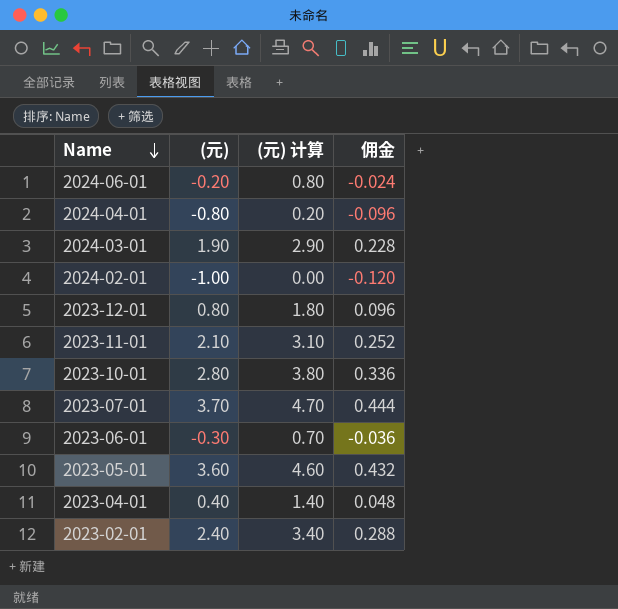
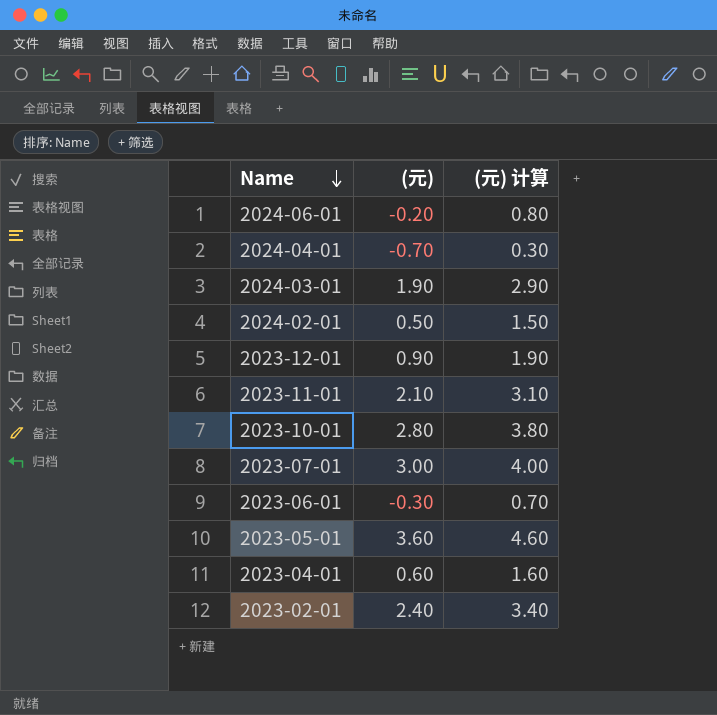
column 佣金 | formula: [(元)] * 0.12 -> none
2024-04-01 | (元): -0.80 -> -0.70
2024-04-01 | (元) 计算: 0.20 -> 0.30
2024-02-01 | (元): -1.00 -> 0.50
2024-02-01 | (元) 计算: 0.00 -> 1.50
2023-12-01 | (元): 0.80 -> 0.90
2023-12-01 | (元) 计算: 1.80 -> 1.90
2023-07-01 | (元): 3.70 -> 3.00
2023-07-01 | (元) 计算: 4.70 -> 4.00
2023-04-01 | (元): 0.40 -> 0.60
2023-04-01 | (元) 计算: 1.40 -> 1.60

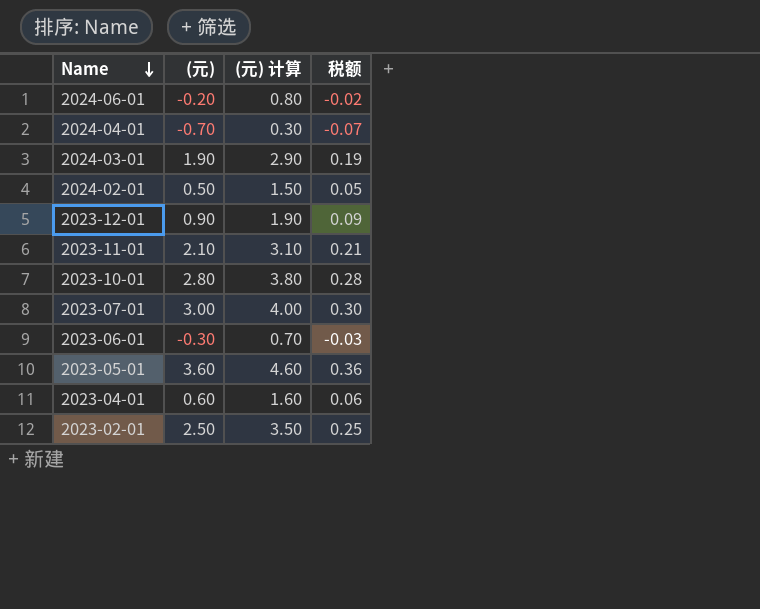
column 税额 | formula: none -> [(元)] * 0.1
2023-02-01 | (元): 2.40 -> 2.50
2023-02-01 | (元) 计算: 3.40 -> 3.50

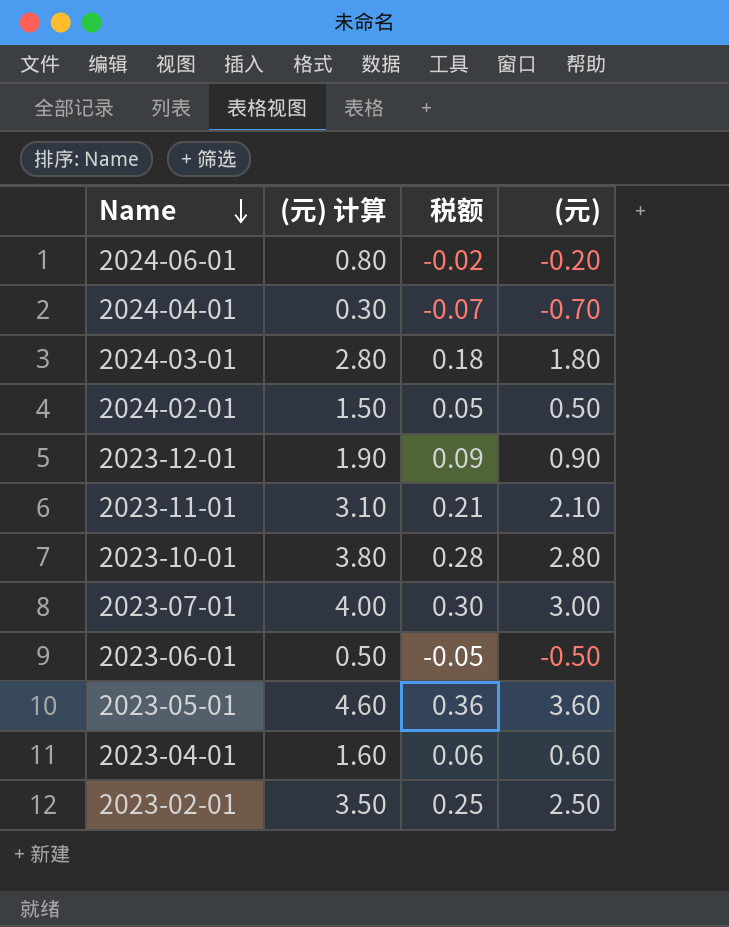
column (元) | position: 2 -> 4
2024-03-01 | (元) 计算: 2.90 -> 2.80
2024-03-01 | 税额: 0.19 -> 0.18
2024-03-01 | (元): 1.90 -> 1.80
2023-06-01 | (元) 计算: 0.70 -> 0.50
2023-06-01 | 税额: -0.03 -> -0.05
2023-06-01 | (元): -0.30 -> -0.50

